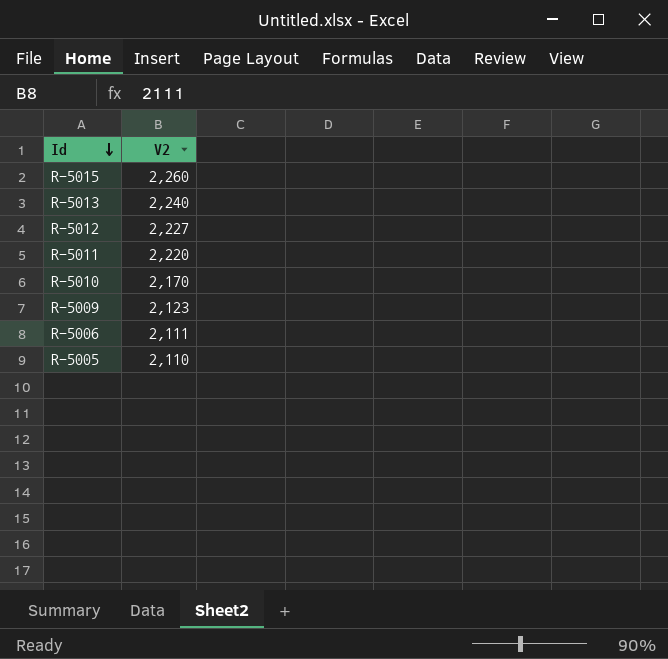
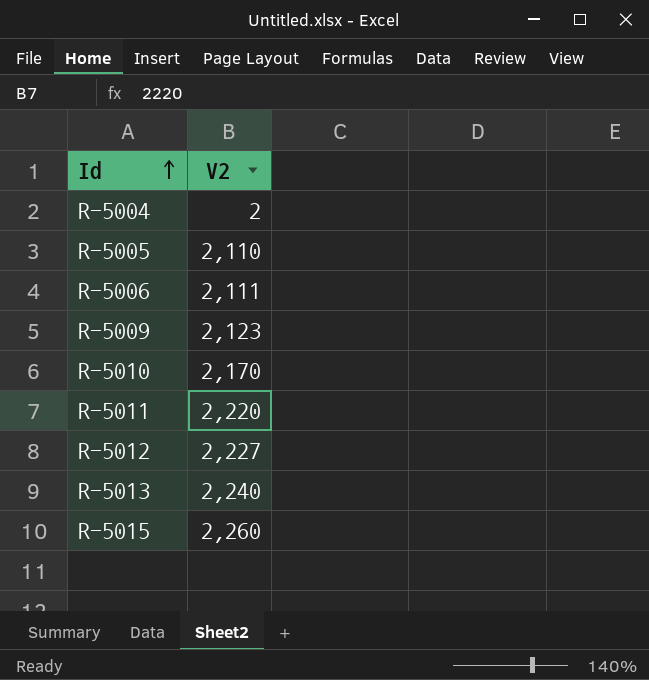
row order: Id descending -> Id ascending
row R-5004: none -> 2

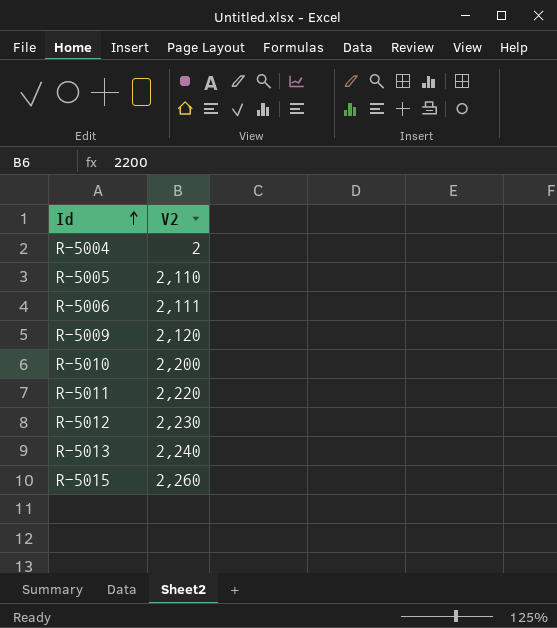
R-5009 | V2: 2,123 -> 2,120
R-5010 | V2: 2,170 -> 2,200
R-5012 | V2: 2,227 -> 2,230

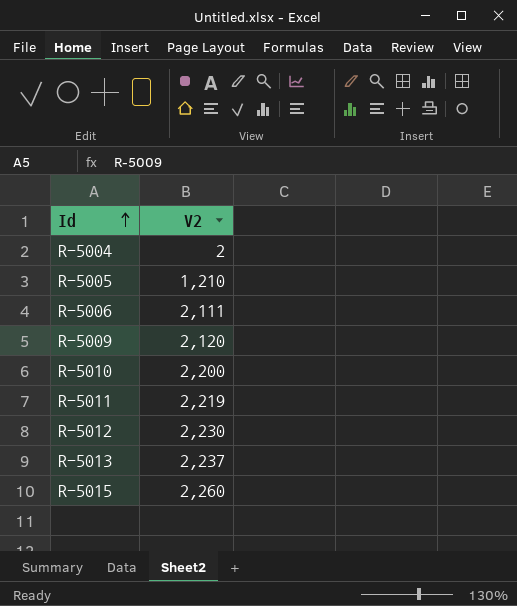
R-5005 | V2: 2,110 -> 1,210
R-5011 | V2: 2,220 -> 2,219
R-5013 | V2: 2,240 -> 2,237

